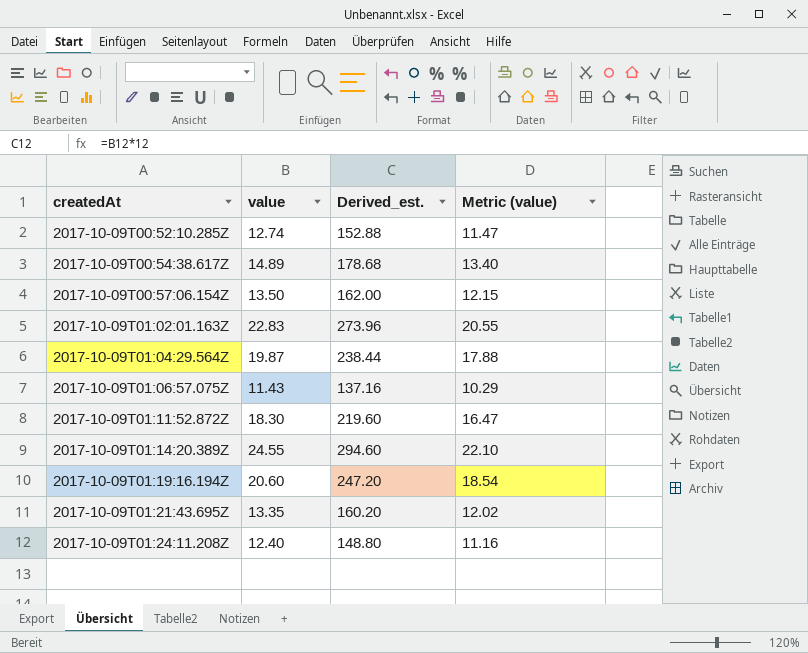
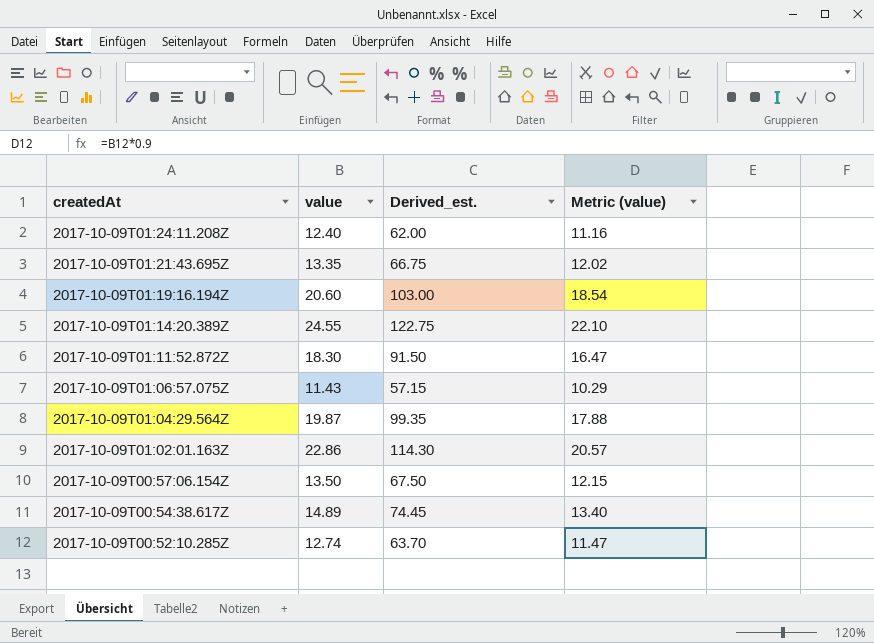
row order: createdAt ascending -> createdAt descending
column Derived_est. | formula: [value] * 12 -> [value] * 5
2017-10-09T01:02:01.163Z | value: 22.83 -> 22.86
2017-10-09T01:02:01.163Z | Metric (value): 20.55 -> 20.57

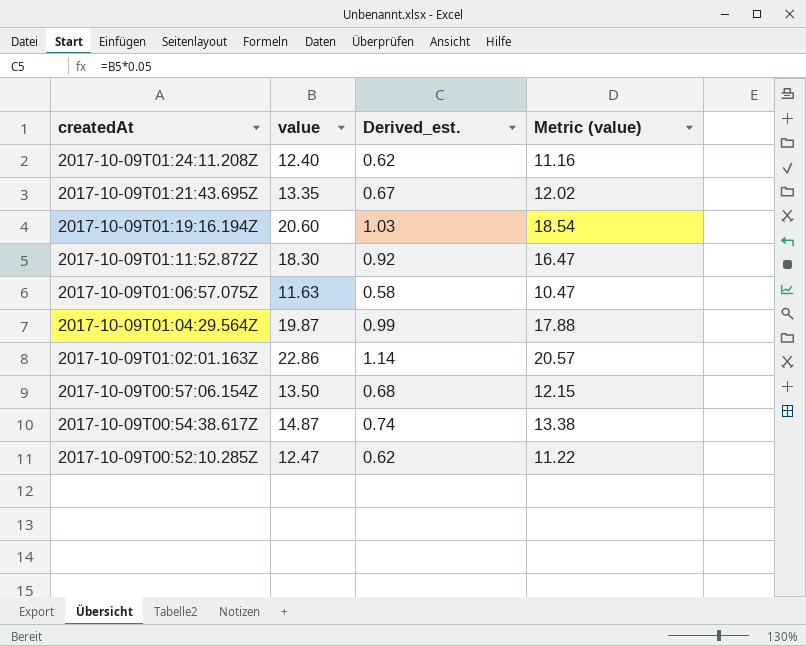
column Derived_est. | formula: [value] * 5 -> [value] * 0.05
row 2017-10-09T01:14:20.389Z: 24.55 | 122.75 | 22.10 -> none
2017-10-09T01:06:57.075Z | value: 11.43 -> 11.63
2017-10-09T01:06:57.075Z | Metric (value): 10.29 -> 10.47
2017-10-09T00:54:38.617Z | value: 14.89 -> 14.87
2017-10-09T00:54:38.617Z | Metric (value): 13.40 -> 13.38
2017-10-09T00:52:10.285Z | value: 12.74 -> 12.47
2017-10-09T00:52:10.285Z | Metric (value): 11.47 -> 11.22

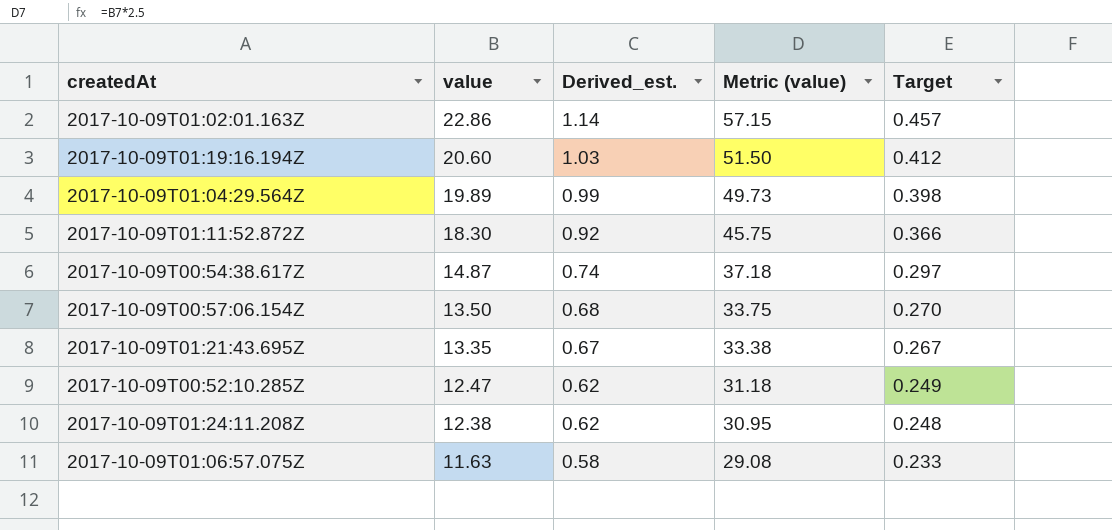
row order: createdAt descending -> value descending
column Metric (value) | formula: [value] * 0.9 -> [value] * 2.5
column Target | formula: none -> [value] * 0.02
2017-10-09T01:04:29.564Z | value: 19.87 -> 19.89
2017-10-09T01:24:11.208Z | value: 12.40 -> 12.38

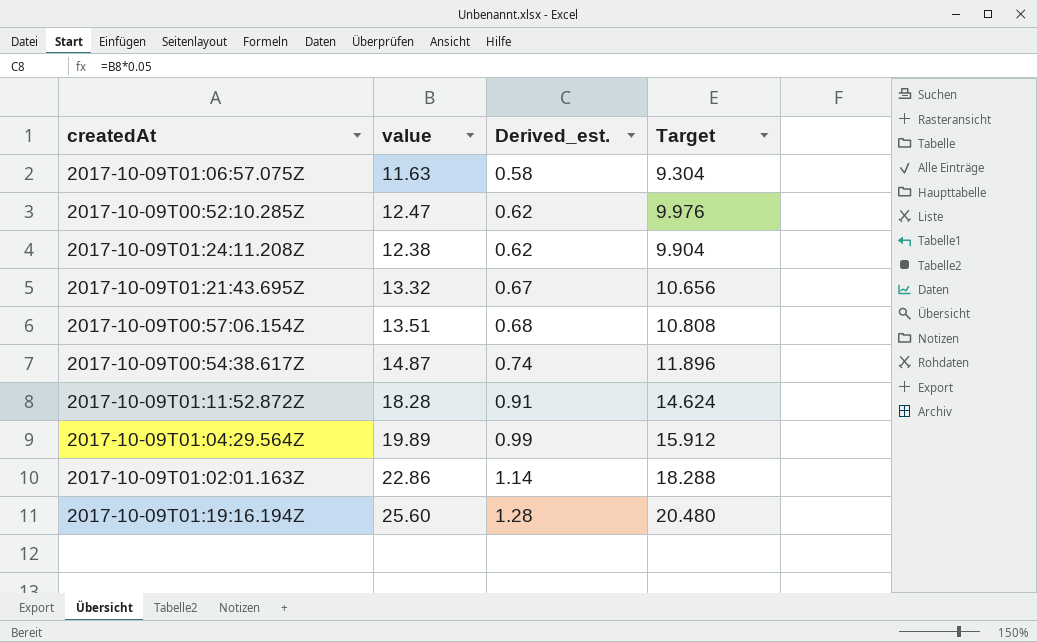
row order: value descending -> Derived_est. ascending
column Metric (value) | formula: [value] * 2.5 -> none
column Target | formula: [value] * 0.02 -> [value] * 0.8
2017-10-09T01:21:43.695Z | value: 13.35 -> 13.32
2017-10-09T00:57:06.154Z | value: 13.50 -> 13.51
2017-10-09T01:11:52.872Z | value: 18.30 -> 18.28
2017-10-09T01:11:52.872Z | Derived_est.: 0.92 -> 0.91
2017-10-09T01:19:16.194Z | value: 20.60 -> 25.60
2017-10-09T01:19:16.194Z | Derived_est.: 1.03 -> 1.28

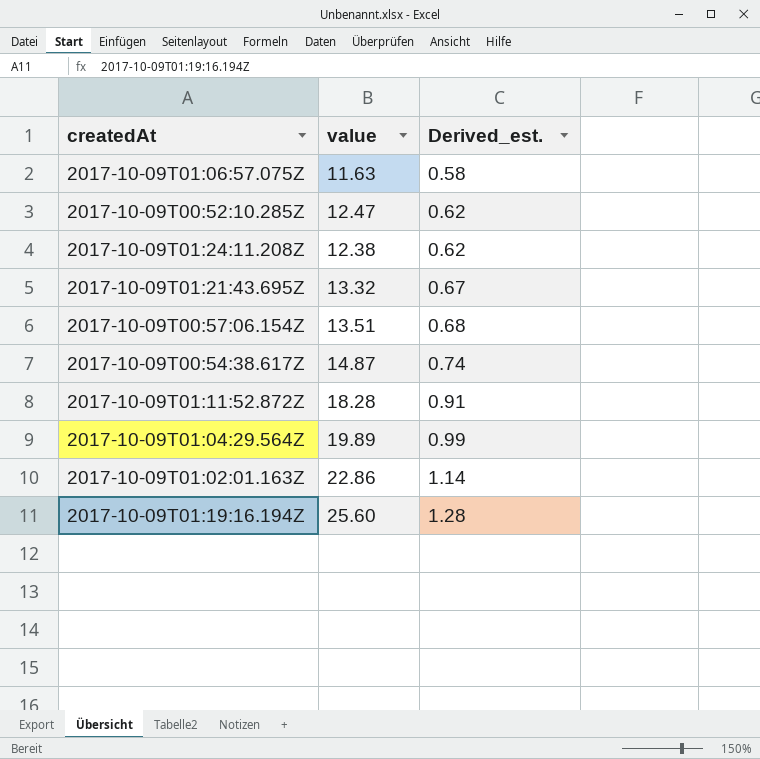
column Target | formula: [value] * 0.8 -> none

